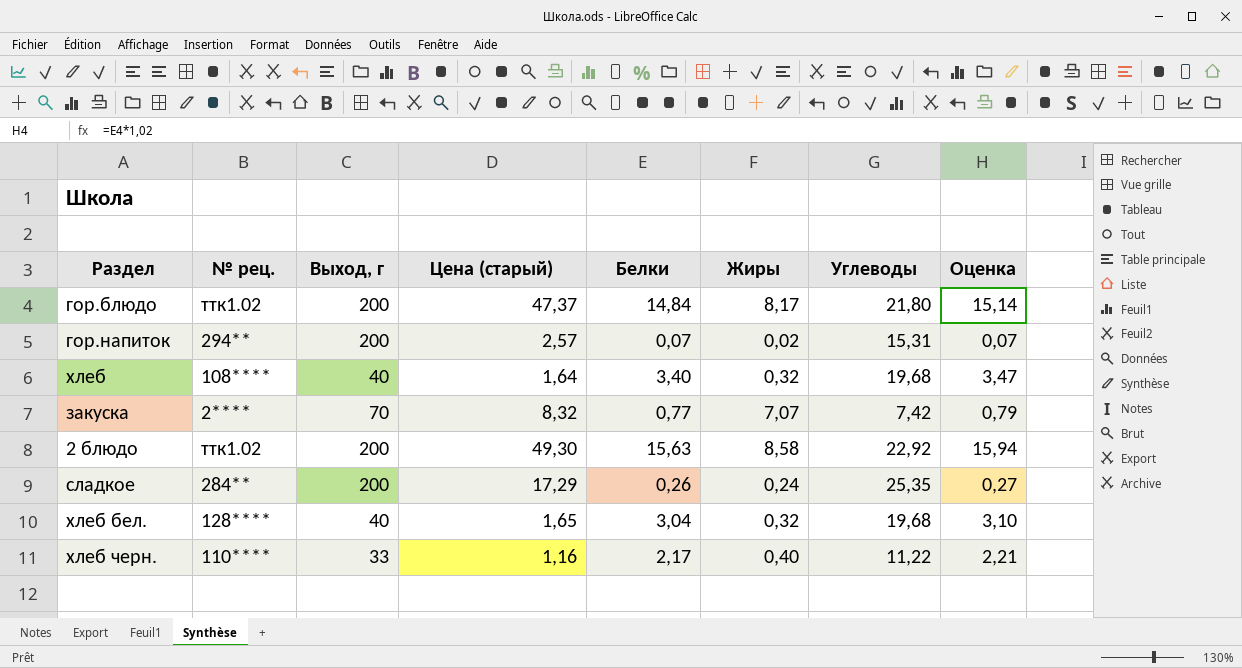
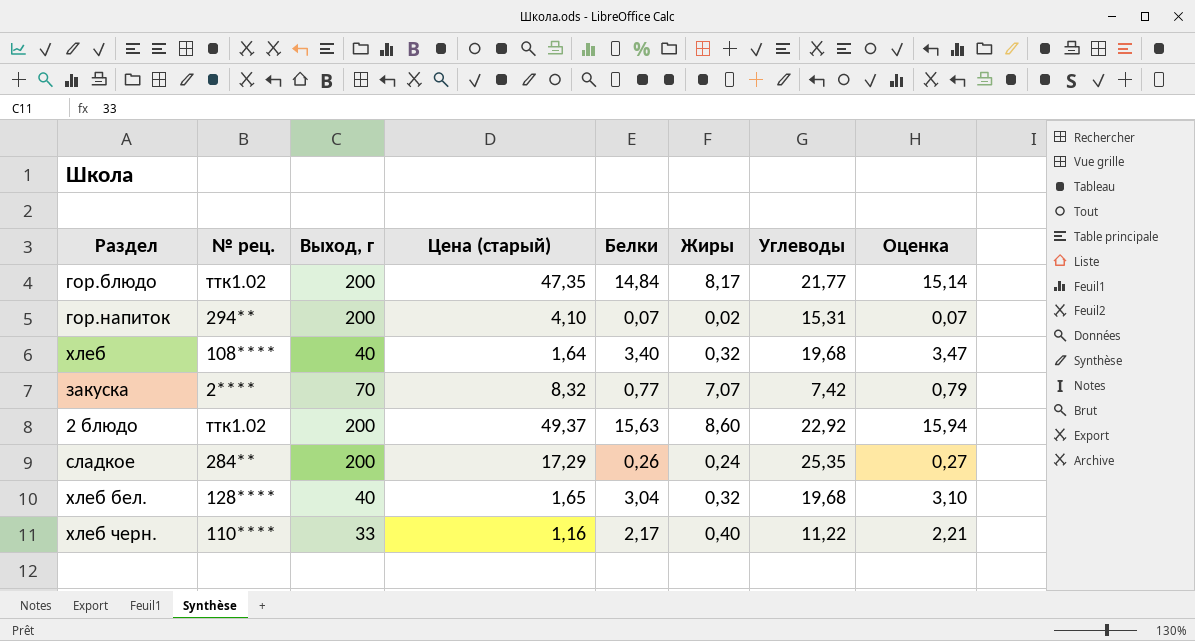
гор.блюдо | Цена (старый): 47,37 -> 47,35
гор.блюдо | Углеводы: 21,80 -> 21,77
гор.напиток | Цена (старый): 2,57 -> 4,10
2 блюдо | Цена (старый): 49,30 -> 49,37
2 блюдо | Жиры: 8,58 -> 8,60

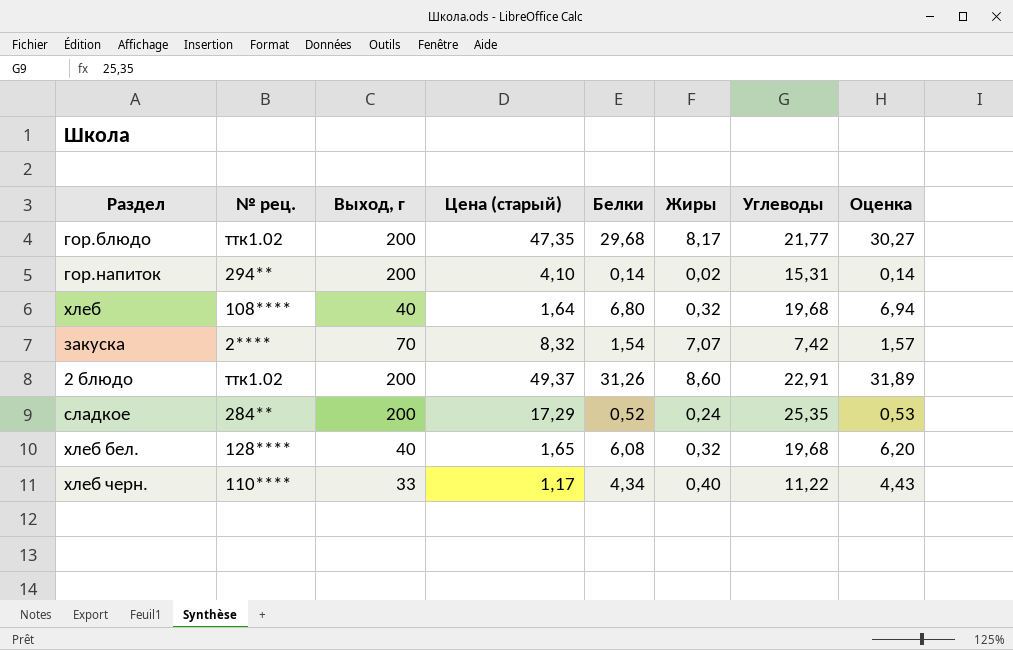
гор.блюдо | Белки: 14,84 -> 29,68
гор.блюдо | Оценка: 15,14 -> 30,27
гор.напиток | Белки: 0,07 -> 0,14
гор.напиток | Оценка: 0,07 -> 0,14
хлеб | Белки: 3,40 -> 6,80
хлеб | Оценка: 3,47 -> 6,94
закуска | Белки: 0,77 -> 1,54
закуска | Оценка: 0,79 -> 1,57
2 блюдо | Белки: 15,63 -> 31,26
2 блюдо | Углеводы: 22,92 -> 22,91
2 блюдо | Оценка: 15,94 -> 31,89
сладкое | Белки: 0,26 -> 0,52
сладкое | Оценка: 0,27 -> 0,53
хлеб бел. | Белки: 3,04 -> 6,08
хлеб бел. | Оценка: 3,10 -> 6,20
хлеб черн. | Цена (старый): 1,16 -> 1,17
хлеб черн. | Белки: 2,17 -> 4,34
хлеб черн. | Оценка: 2,21 -> 4,43

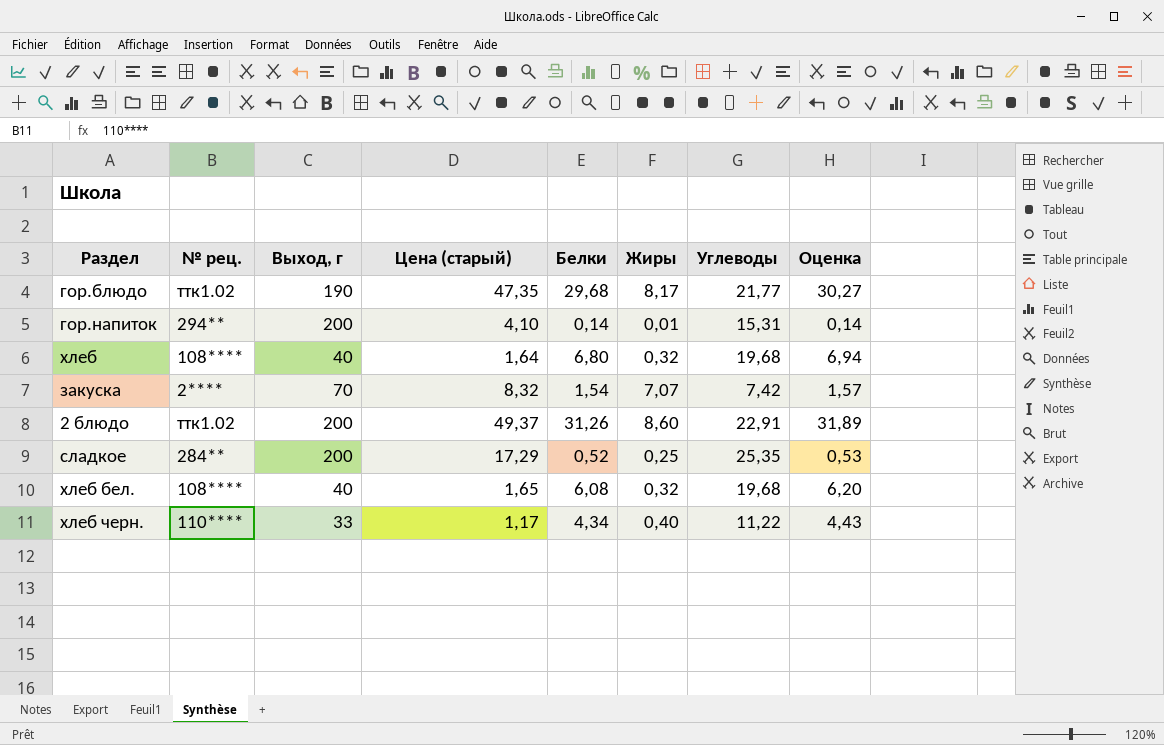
гор.блюдо | Выход, г: 200 -> 190
гор.напиток | Жиры: 0,02 -> 0,01
сладкое | Жиры: 0,24 -> 0,25
хлеб бел. | № рец.: 128**** -> 108****

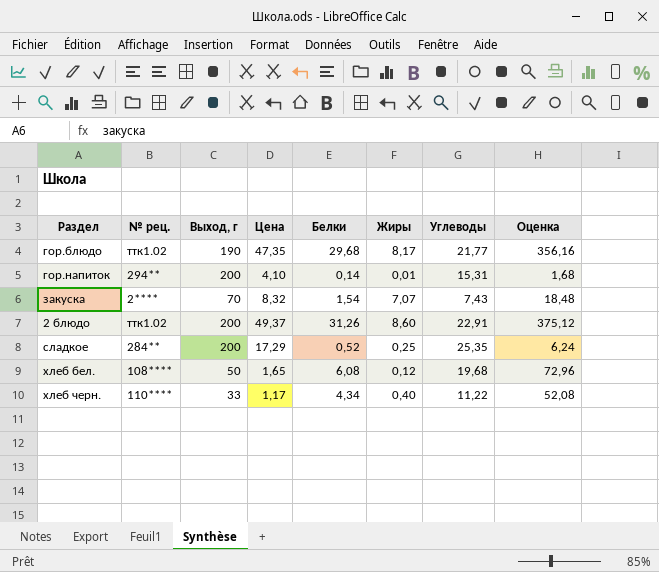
column name: Цена (старый) -> Цена
column Оценка | formula: [Белки] * 1,02 -> [Белки] * 12
row хлеб: 108**** | 40 | 1,64 | 6,80 | 0,32 | 19,68 | 6,94 -> none
закуска | Углеводы: 7,42 -> 7,43
хлеб бел. | Выход, г: 40 -> 50
хлеб бел. | Жиры: 0,32 -> 0,12

